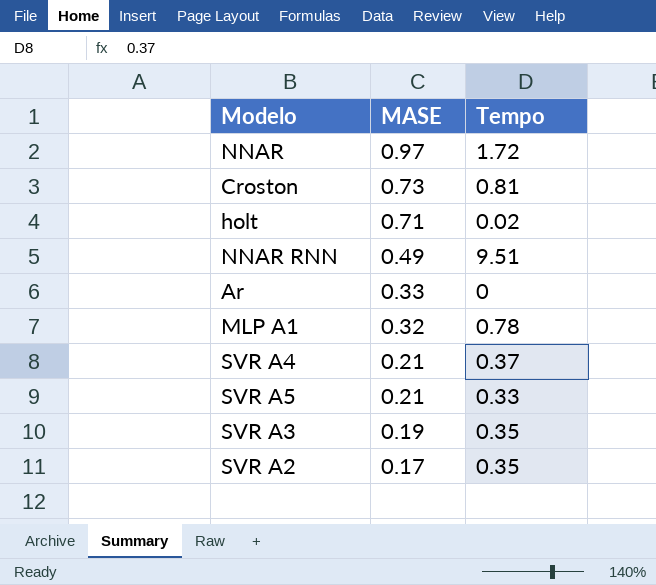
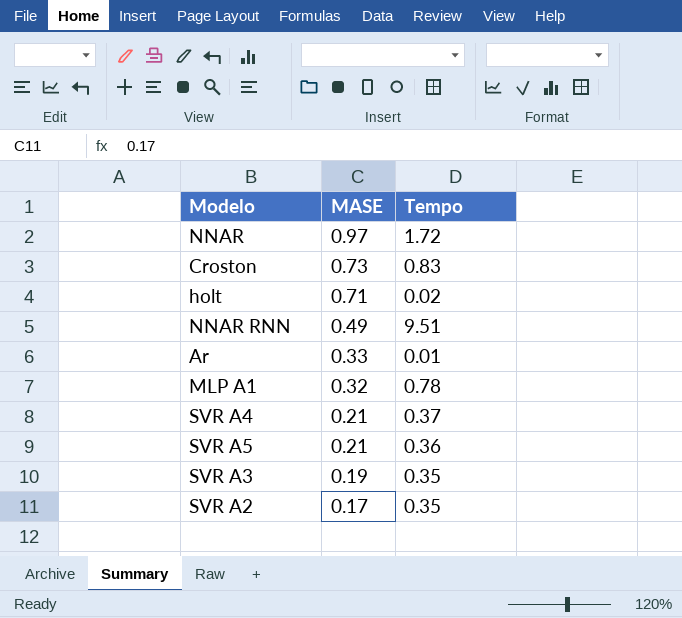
Croston | Tempo: 0.81 -> 0.83
Ar | Tempo: 0 -> 0.01
SVR A5 | Tempo: 0.33 -> 0.36

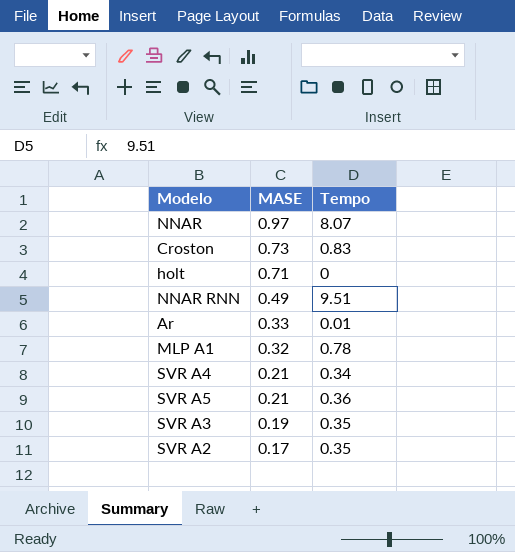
NNAR | Tempo: 1.72 -> 8.07
holt | Tempo: 0.02 -> 0
SVR A4 | Tempo: 0.37 -> 0.34

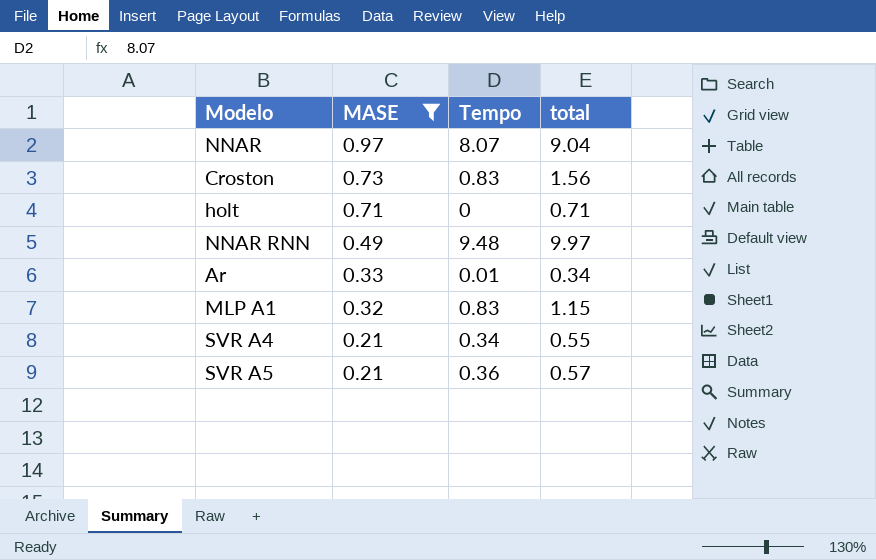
filter: none -> MASE >= 0.21
column total | formula: none -> [MASE] + [Tempo]
NNAR RNN | Tempo: 9.51 -> 9.48
MLP A1 | Tempo: 0.78 -> 0.83

